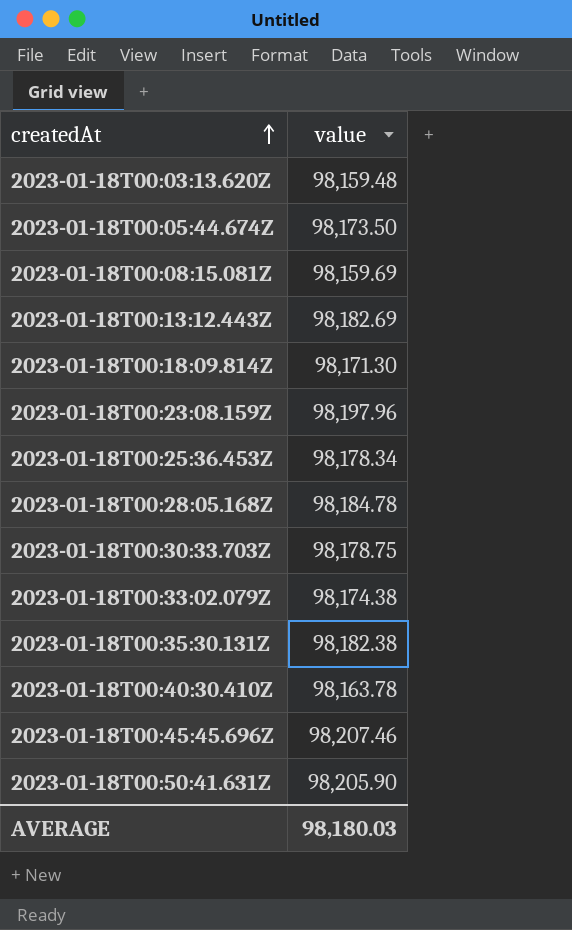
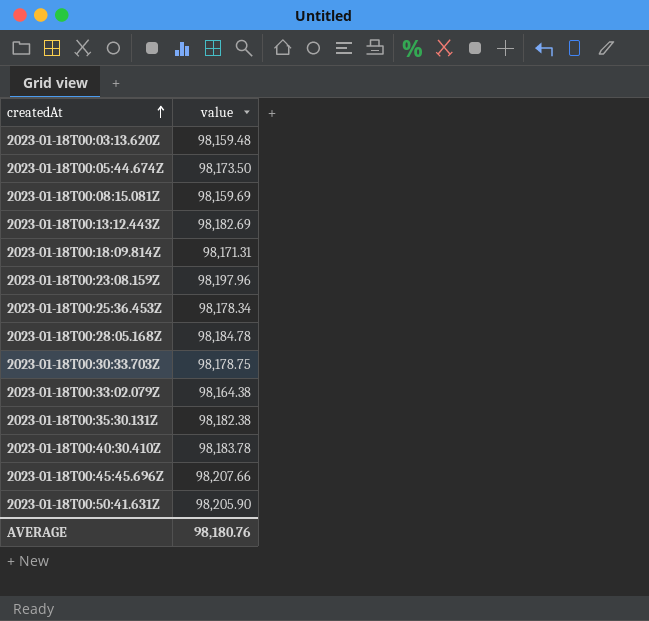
2023-01-18T00:18:09.814Z | value: 98,171.30 -> 98,171.31
2023-01-18T00:33:02.079Z | value: 98,174.38 -> 98,164.38
2023-01-18T00:40:30.410Z | value: 98,163.78 -> 98,183.78
2023-01-18T00:45:45.696Z | value: 98,207.46 -> 98,207.66
AVERAGE | value: 98,180.03 -> 98,180.76

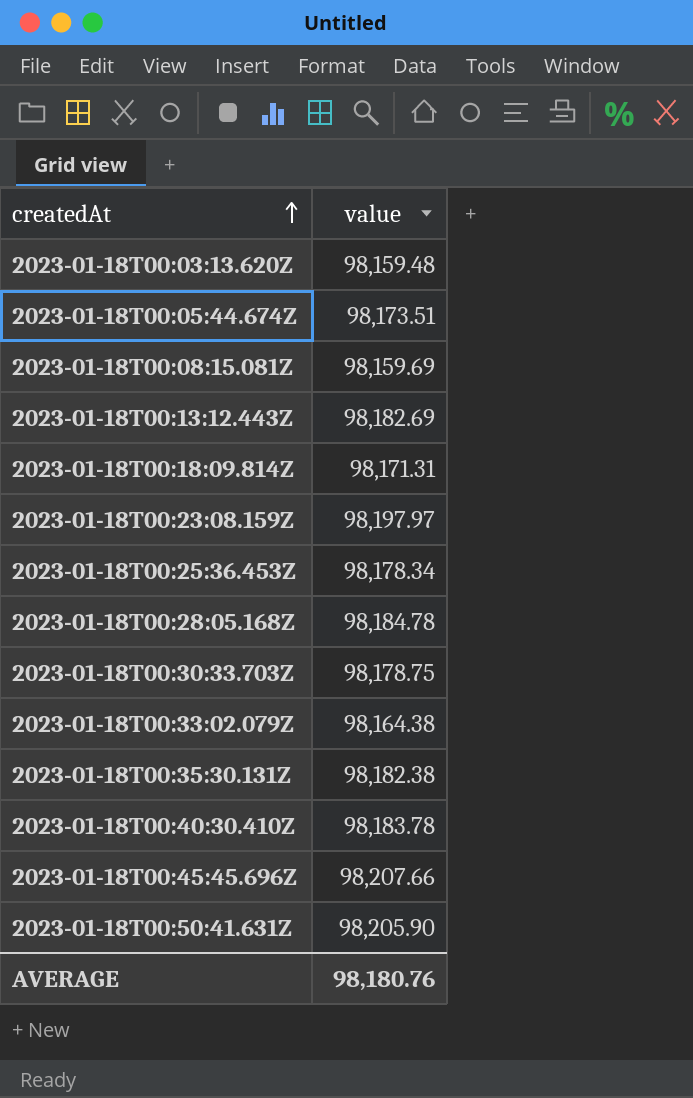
2023-01-18T00:05:44.674Z | value: 98,173.50 -> 98,173.51
2023-01-18T00:23:08.159Z | value: 98,197.96 -> 98,197.97

